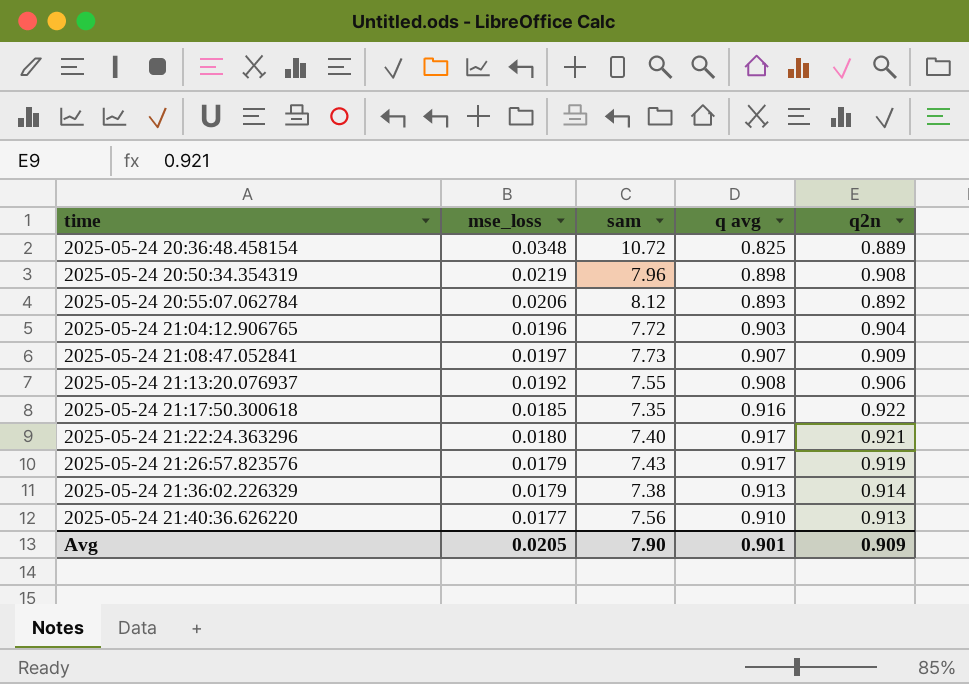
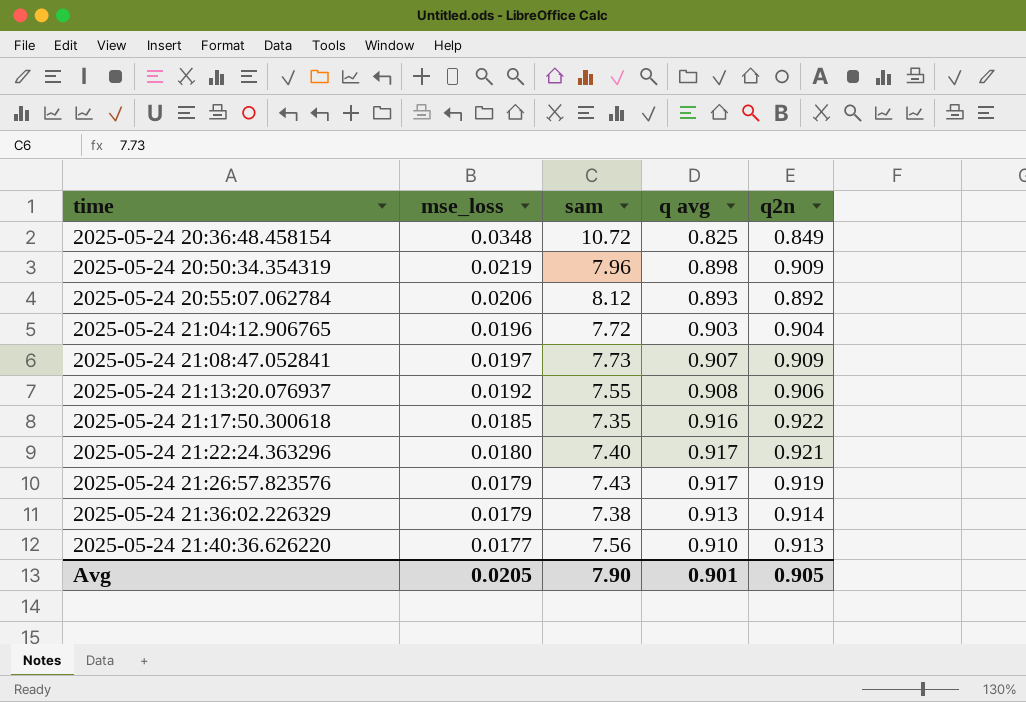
2025-05-24 20:36:48.458154 | q2n: 0.889 -> 0.849
2025-05-24 20:50:34.354319 | q2n: 0.908 -> 0.909
Avg | q2n: 0.909 -> 0.905

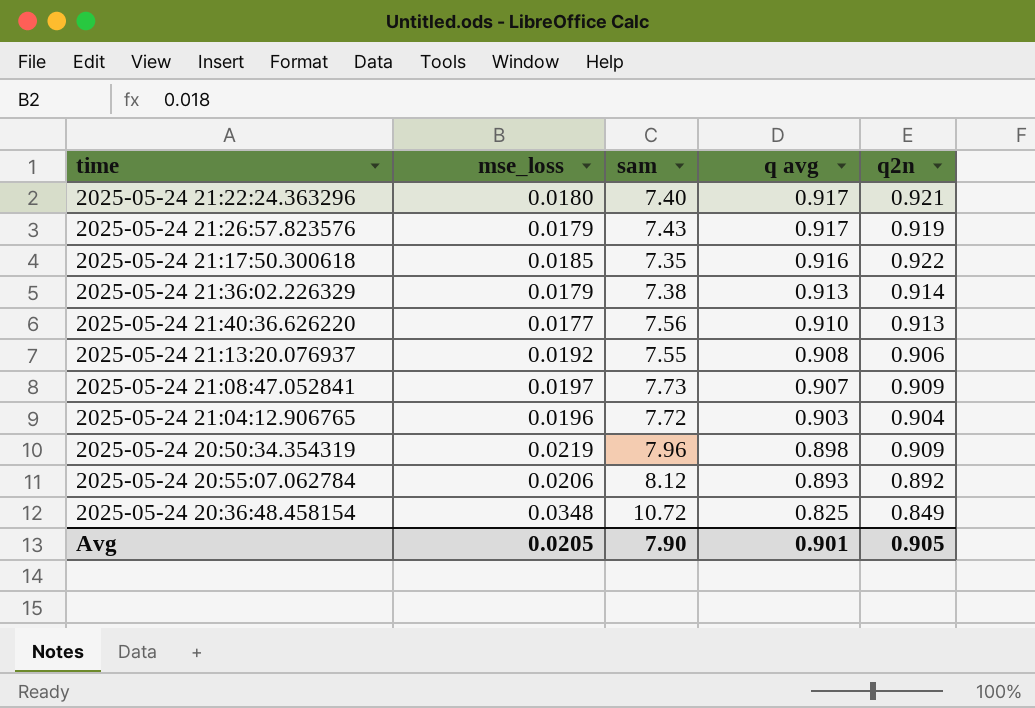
row order: time ascending -> q avg descending

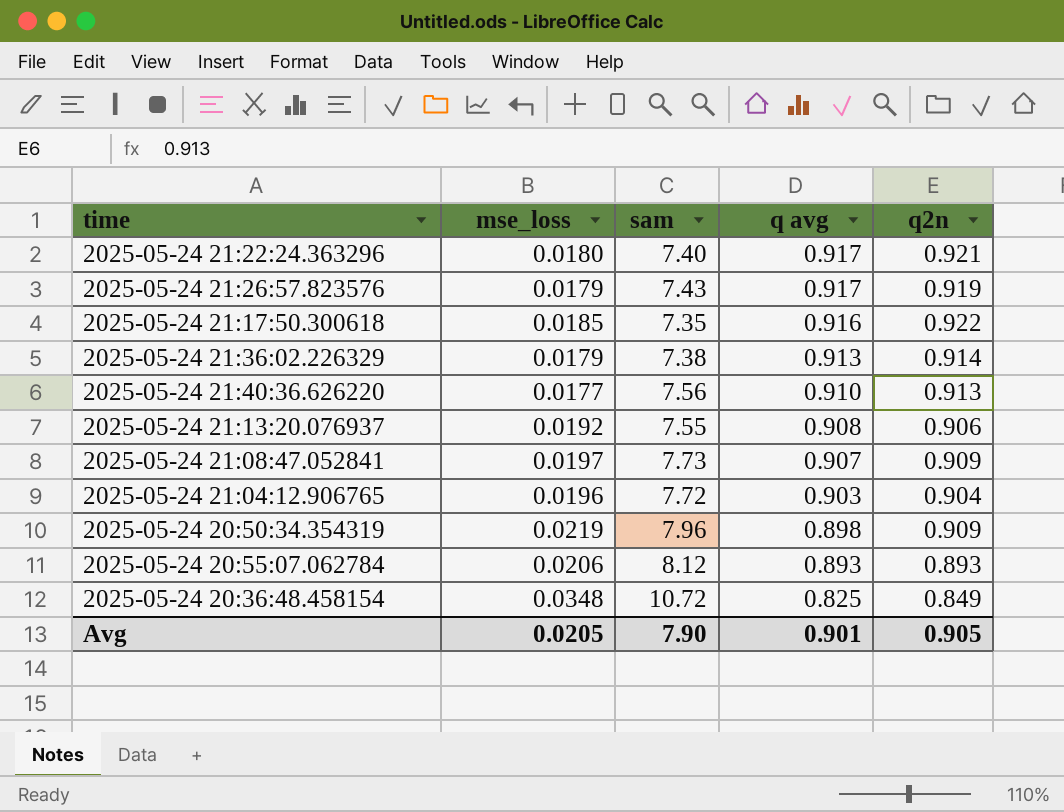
2025-05-24 20:55:07.062784 | q2n: 0.892 -> 0.893

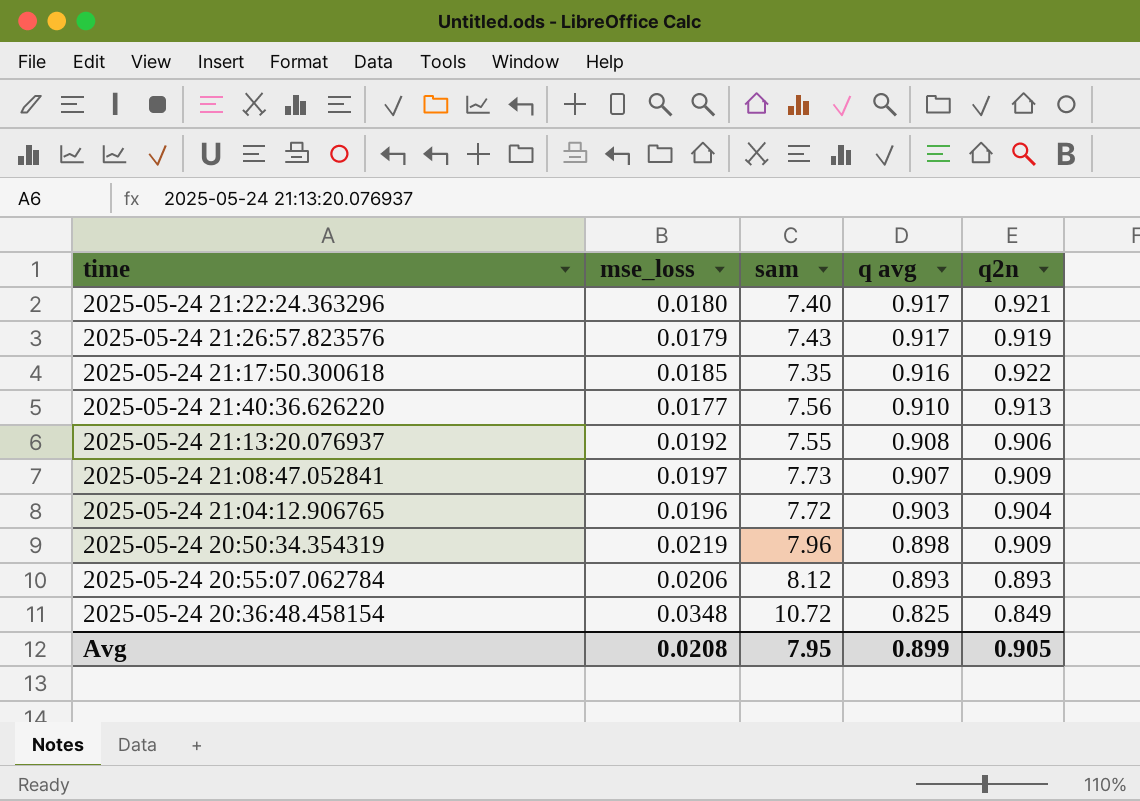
row 2025-05-24 21:36:02.226329: 0.0179 | 7.38 | 0.913 | 0.914 -> none
Avg | mse_loss: 0.0205 -> 0.0208
Avg | sam: 7.90 -> 7.95
Avg | q avg: 0.901 -> 0.899

